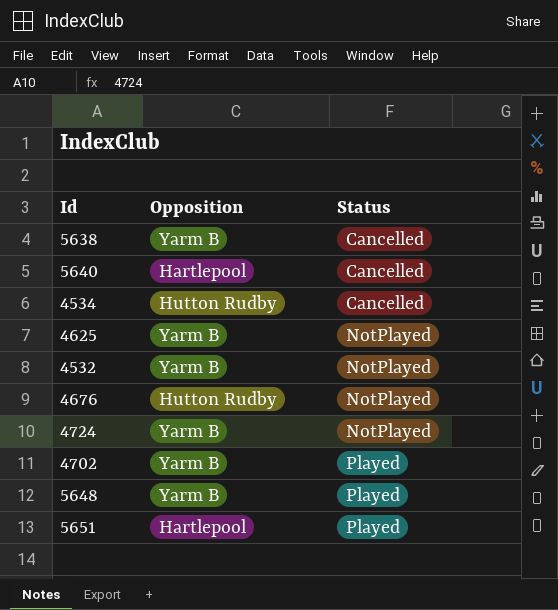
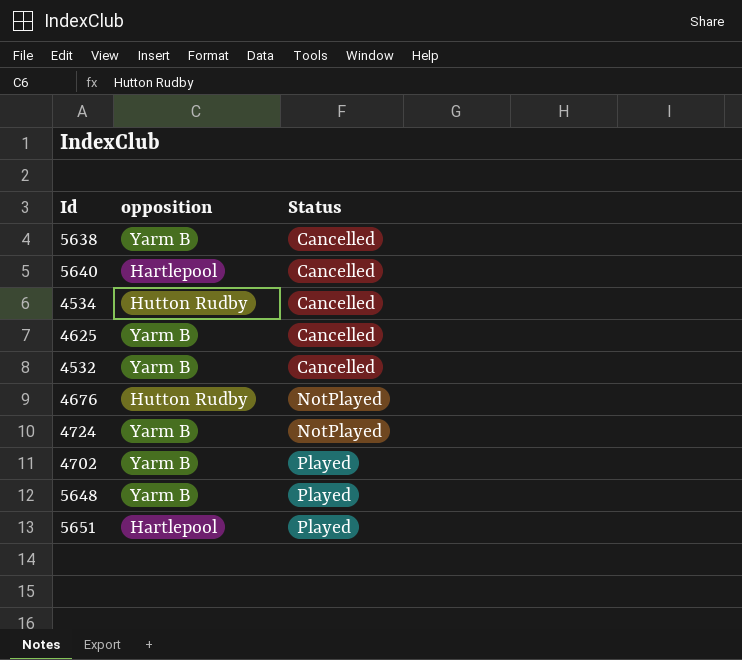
column name: Opposition -> opposition
4625 | Status: NotPlayed -> Cancelled
4532 | Status: NotPlayed -> Cancelled

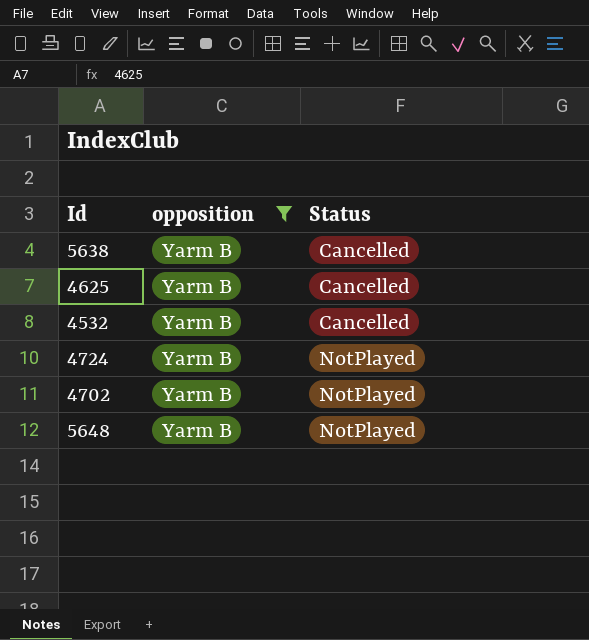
filter: none -> opposition = Yarm B
4702 | Status: Played -> NotPlayed
5648 | Status: Played -> NotPlayed

